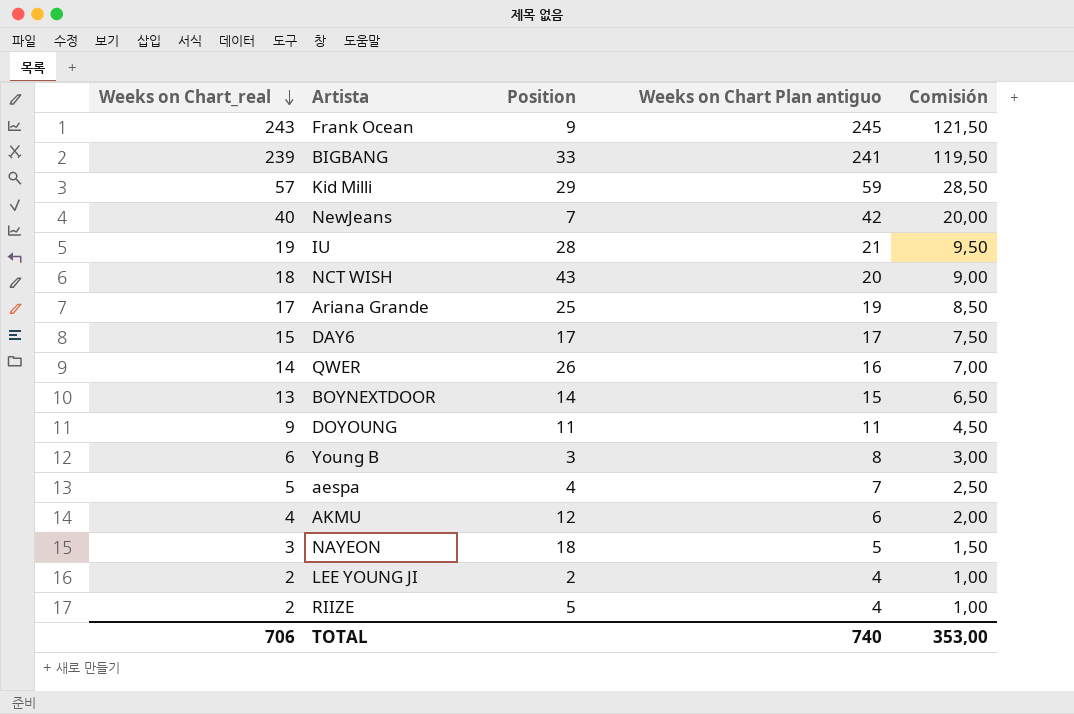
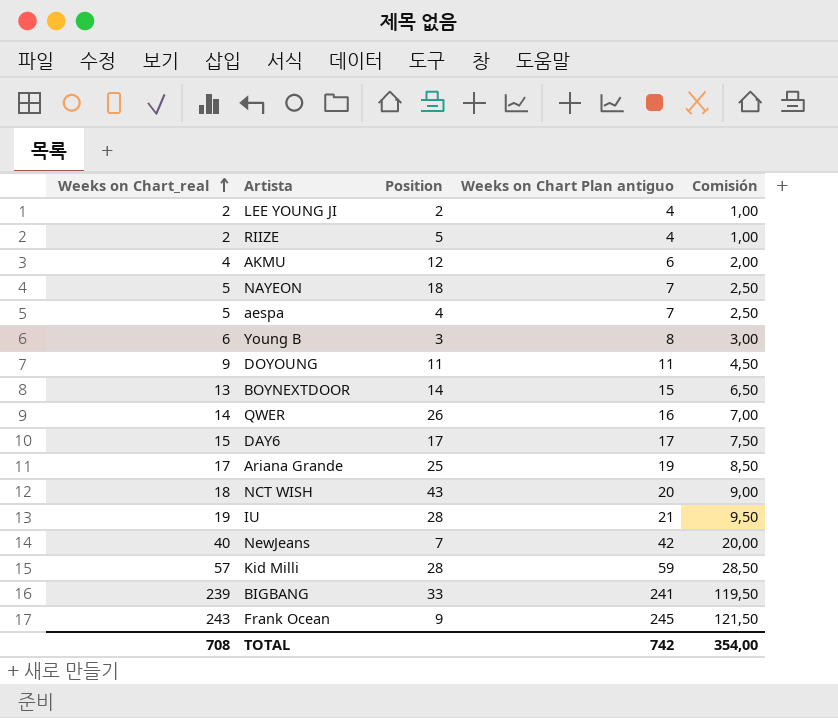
row order: Weeks on Chart_real descending -> Weeks on Chart_real ascending
NAYEON | Weeks on Chart_real: 3 -> 5
NAYEON | Weeks on Chart Plan antiguo: 5 -> 7
NAYEON | Comisión: 1,50 -> 2,50
Kid Milli | Position: 29 -> 28
TOTAL | Weeks on Chart_real: 706 -> 708
TOTAL | Weeks on Chart Plan antiguo: 740 -> 742
TOTAL | Comisión: 353,00 -> 354,00

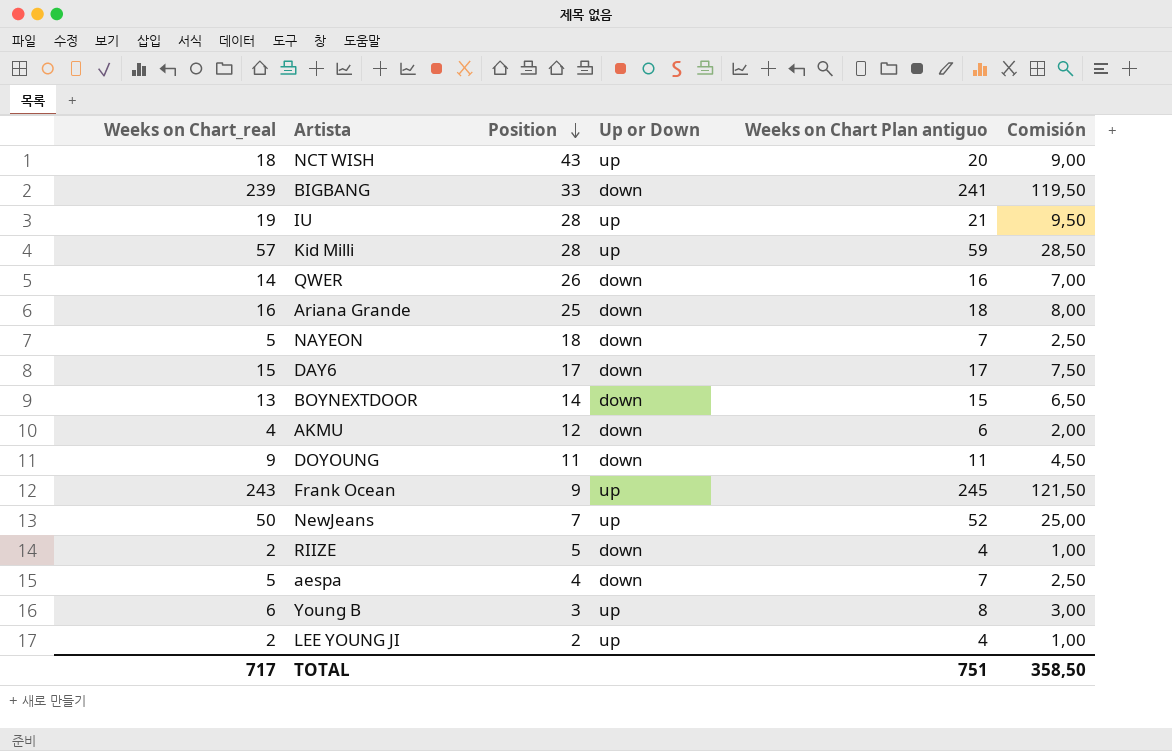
row order: Weeks on Chart_real ascending -> Position descending
column Up or Down | position: none -> 4
Ariana Grande | Weeks on Chart_real: 17 -> 16
Ariana Grande | Weeks on Chart Plan antiguo: 19 -> 18
Ariana Grande | Comisión: 8,50 -> 8,00
NewJeans | Weeks on Chart_real: 40 -> 50
NewJeans | Weeks on Chart Plan antiguo: 42 -> 52
NewJeans | Comisión: 20,00 -> 25,00
TOTAL | Weeks on Chart_real: 708 -> 717
TOTAL | Weeks on Chart Plan antiguo: 742 -> 751
TOTAL | Comisión: 354,00 -> 358,50

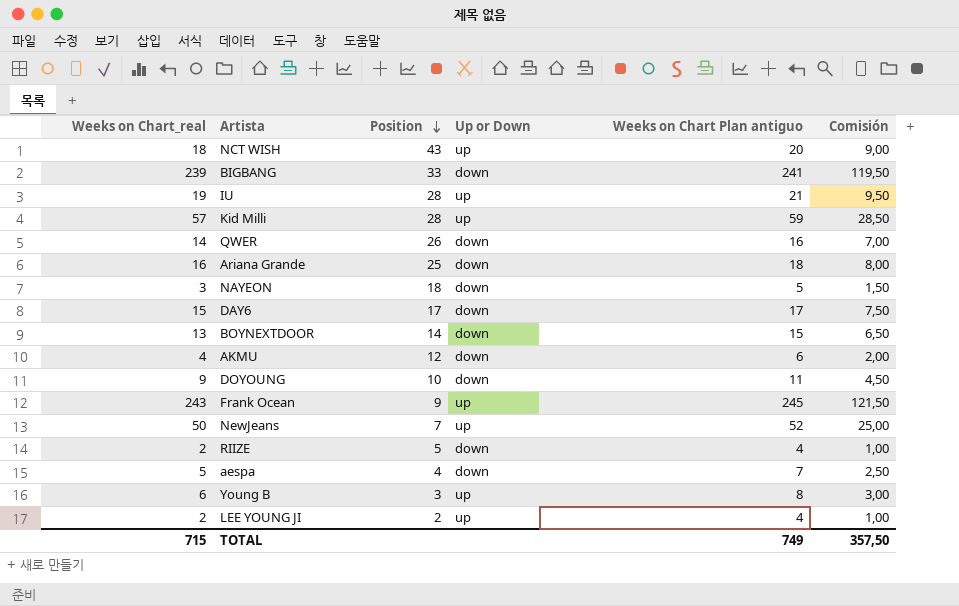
NAYEON | Weeks on Chart_real: 5 -> 3
NAYEON | Weeks on Chart Plan antiguo: 7 -> 5
NAYEON | Comisión: 2,50 -> 1,50
DOYOUNG | Position: 11 -> 10
TOTAL | Weeks on Chart_real: 717 -> 715
TOTAL | Weeks on Chart Plan antiguo: 751 -> 749
TOTAL | Comisión: 358,50 -> 357,50

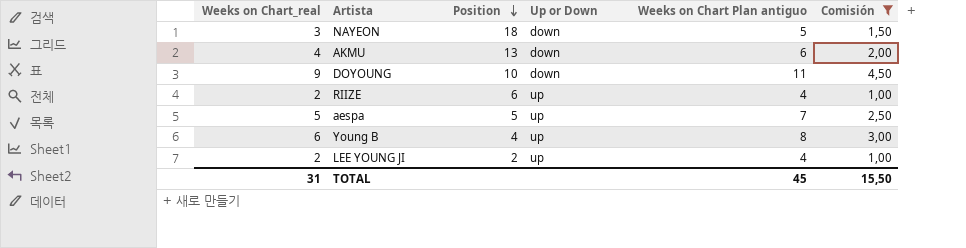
filter: none -> Comisión <= 4,50
AKMU | Position: 12 -> 13
RIIZE | Position: 5 -> 6
RIIZE | Up or Down: down -> up
aespa | Position: 4 -> 5
aespa | Up or Down: down -> up
Young B | Position: 3 -> 4
TOTAL | Weeks on Chart_real: 715 -> 31
TOTAL | Weeks on Chart Plan antiguo: 749 -> 45
TOTAL | Comisión: 357,50 -> 15,50

